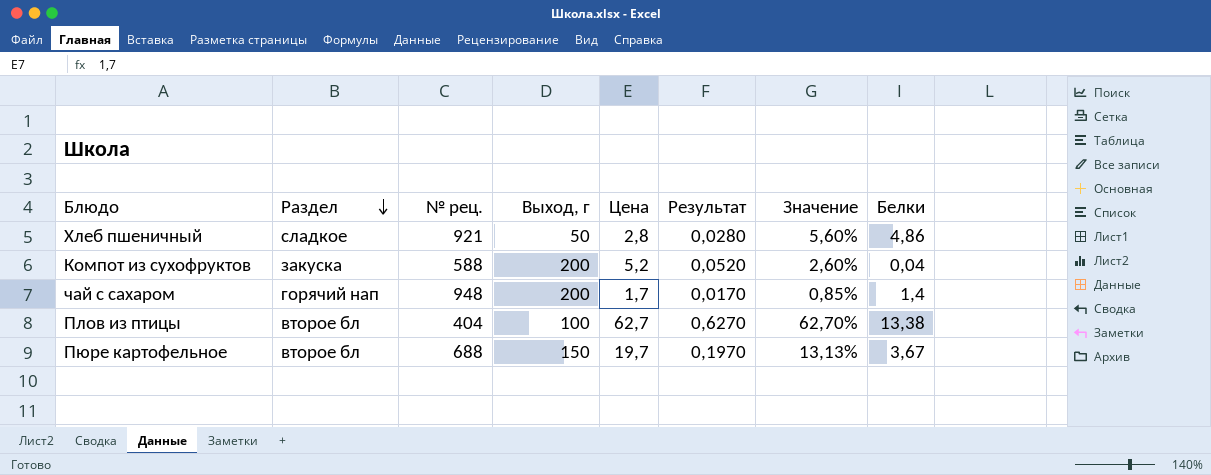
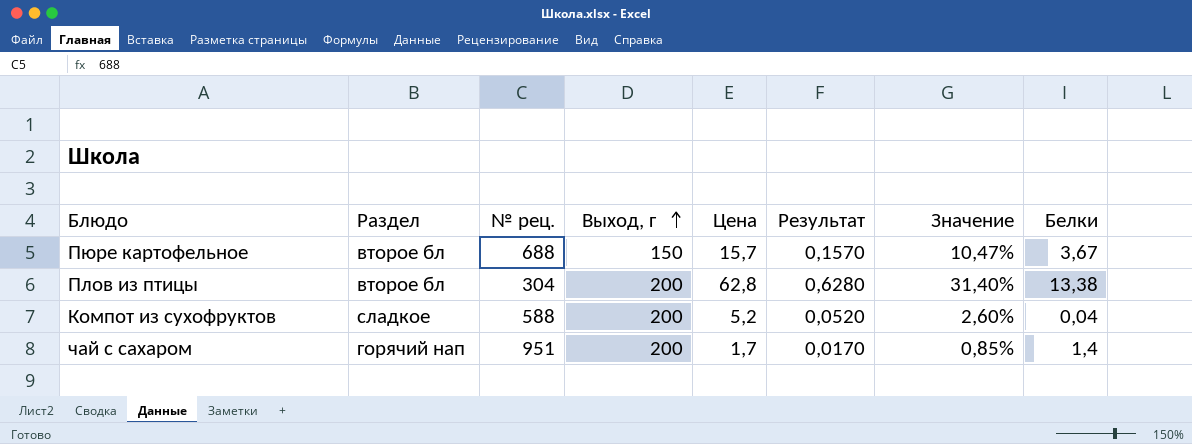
row order: Раздел descending -> Выход, г ascending
row Хлеб пшеничный: сладкое | 921 | 50 | 2,8 | 0,0280 | 5,60% | 4,86 -> none
Пюре картофельное | Цена: 19,7 -> 15,7
Пюре картофельное | Результат: 0,1970 -> 0,1570
Пюре картофельное | Значение: 13,13% -> 10,47%
Плов из птицы | № рец.: 404 -> 304
Плов из птицы | Выход, г: 100 -> 200
Плов из птицы | Цена: 62,7 -> 62,8
Плов из птицы | Результат: 0,6270 -> 0,6280
Плов из птицы | Значение: 62,70% -> 31,40%
Компот из сухофруктов | Раздел: закуска -> сладкое
чай с сахаром | № рец.: 948 -> 951

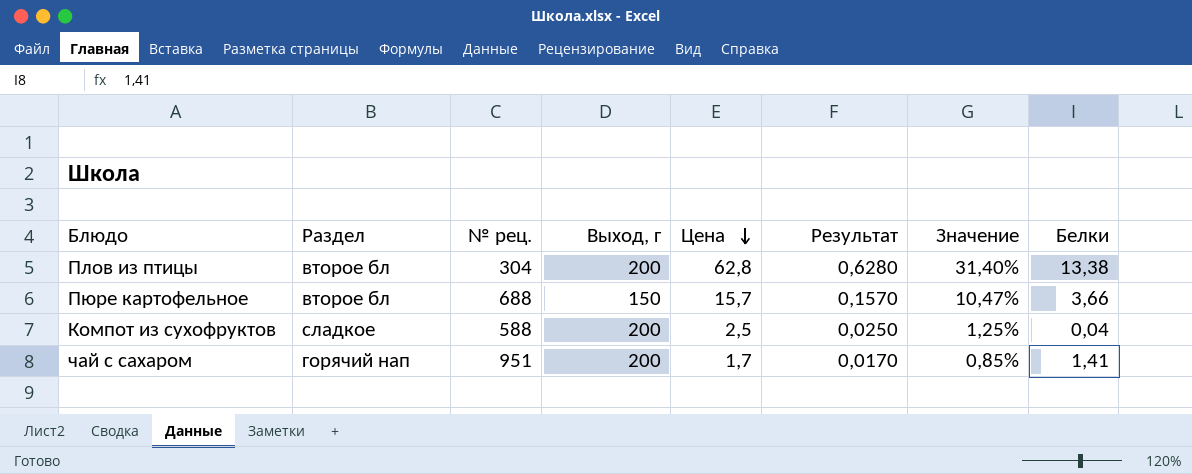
row order: Выход, г ascending -> Цена descending
Пюре картофельное | Белки: 3,67 -> 3,66
Компот из сухофруктов | Цена: 5,2 -> 2,5
Компот из сухофруктов | Результат: 0,0520 -> 0,0250
Компот из сухофруктов | Значение: 2,60% -> 1,25%
чай с сахаром | Белки: 1,4 -> 1,41

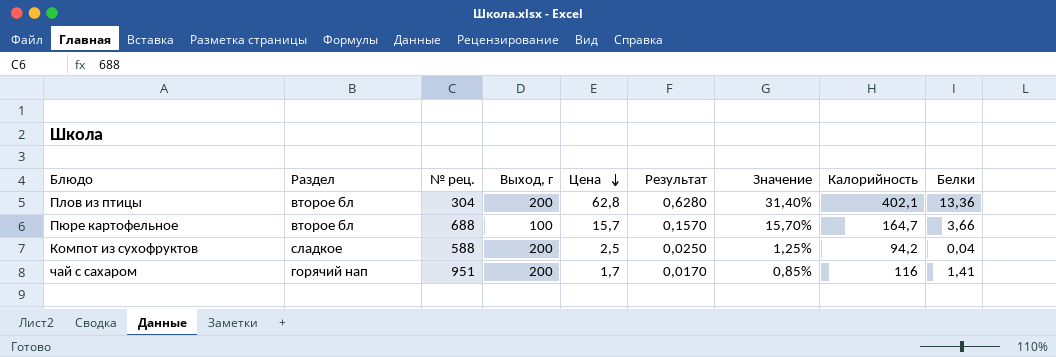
column Калорийность | position: none -> 8
Плов из птицы | Белки: 13,38 -> 13,36
Пюре картофельное | Выход, г: 150 -> 100
Пюре картофельное | Значение: 10,47% -> 15,70%

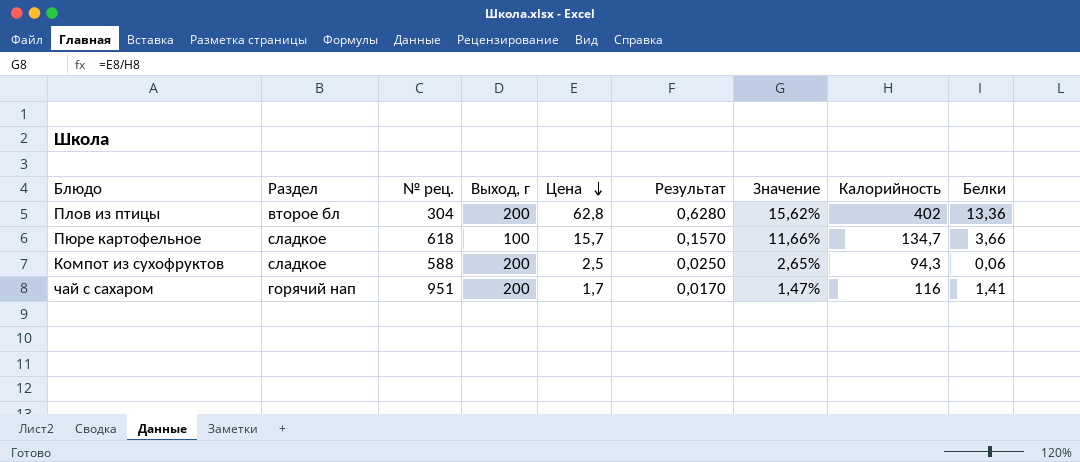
column Значение | formula: [Цена] / [Выход, г] -> [Цена] / [Калорийность]
Плов из птицы | Калорийность: 402,1 -> 402
Пюре картофельное | Раздел: второе бл -> сладкое
Пюре картофельное | № рец.: 688 -> 618
Пюре картофельное | Калорийность: 164,7 -> 134,7
Компот из сухофруктов | Калорийность: 94,2 -> 94,3
Компот из сухофруктов | Белки: 0,04 -> 0,06

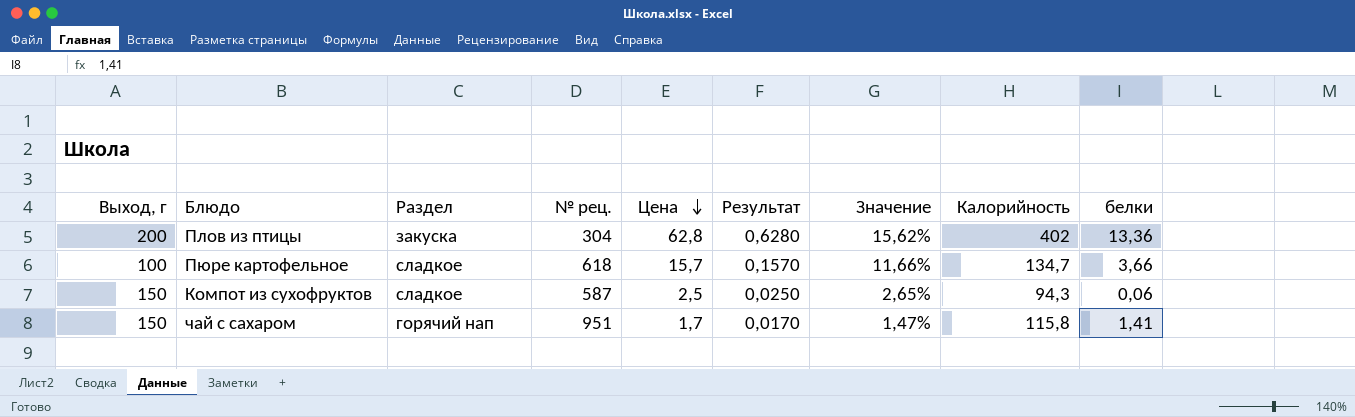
column Выход, г | position: 4 -> 1
column name: Белки -> белки
Плов из птицы | Раздел: второе бл -> закуска
Компот из сухофруктов | Выход, г: 200 -> 150
Компот из сухофруктов | № рец.: 588 -> 587
чай с сахаром | Выход, г: 200 -> 150
чай с сахаром | Калорийность: 116 -> 115,8

